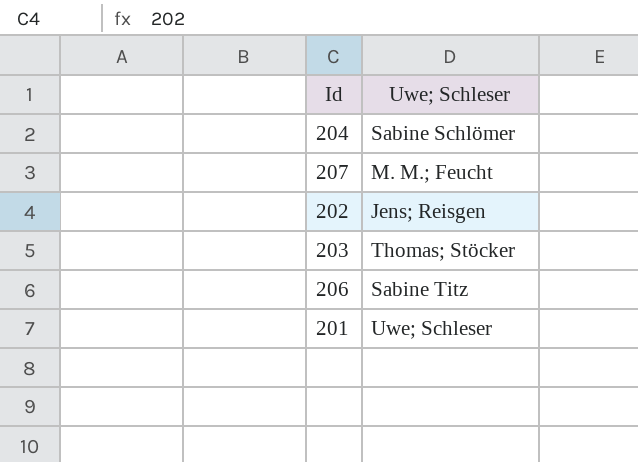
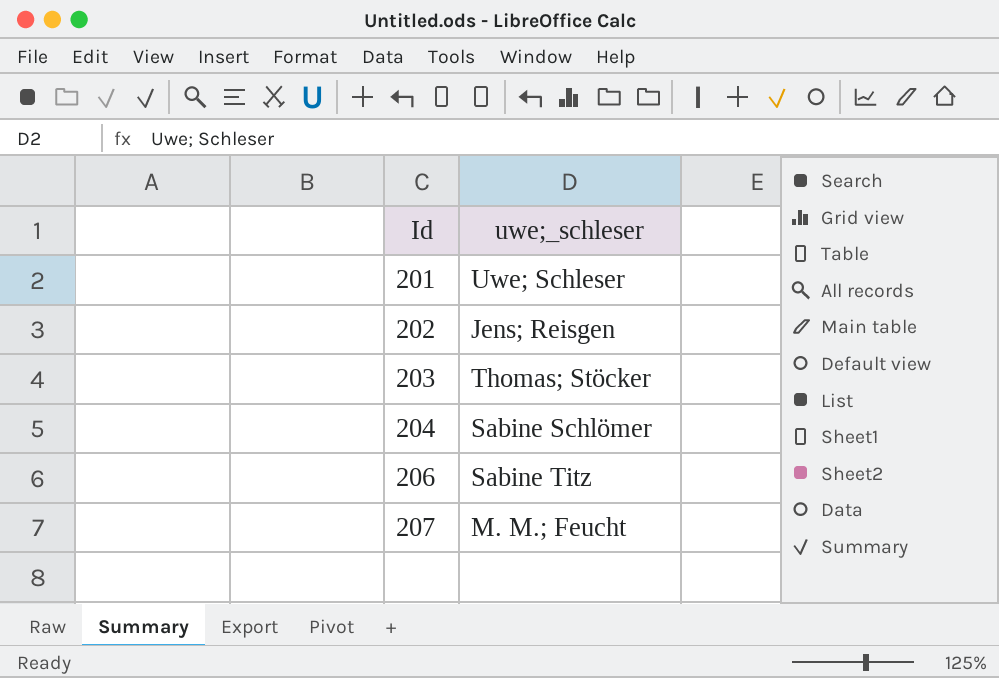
row order: none -> Id ascending
column name: Uwe; Schleser -> uwe;_schleser

